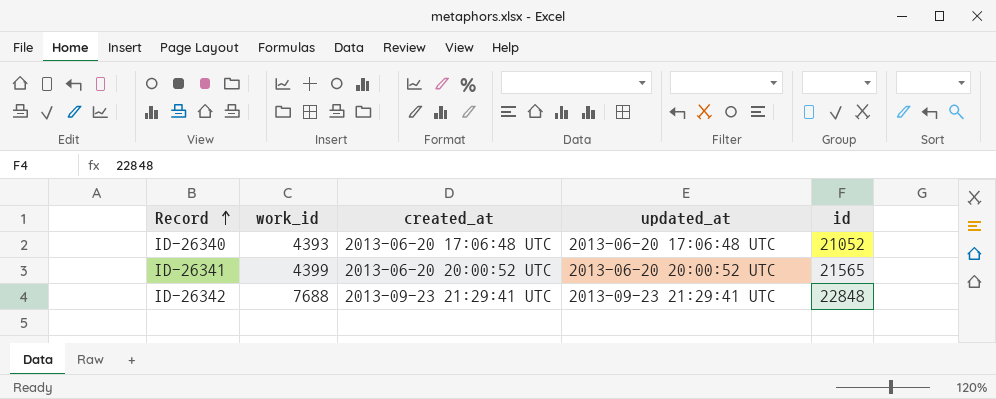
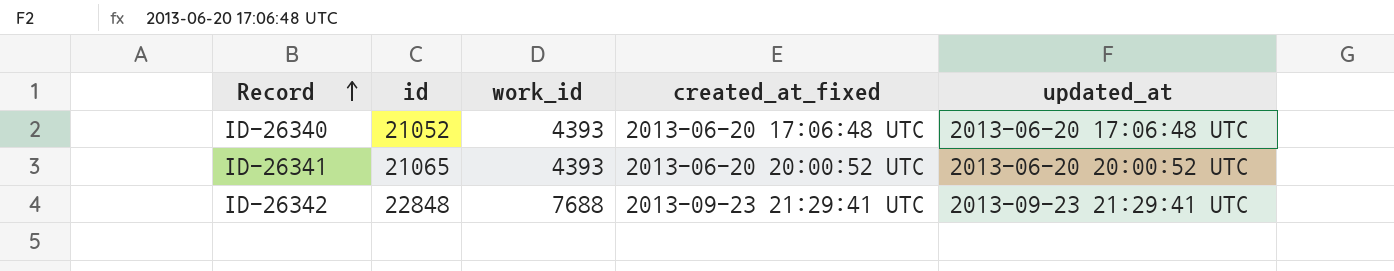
column id | position: 5 -> 2
column name: created_at -> created_at_fixed
ID-26341 | id: 21565 -> 21065
ID-26341 | work_id: 4399 -> 4393

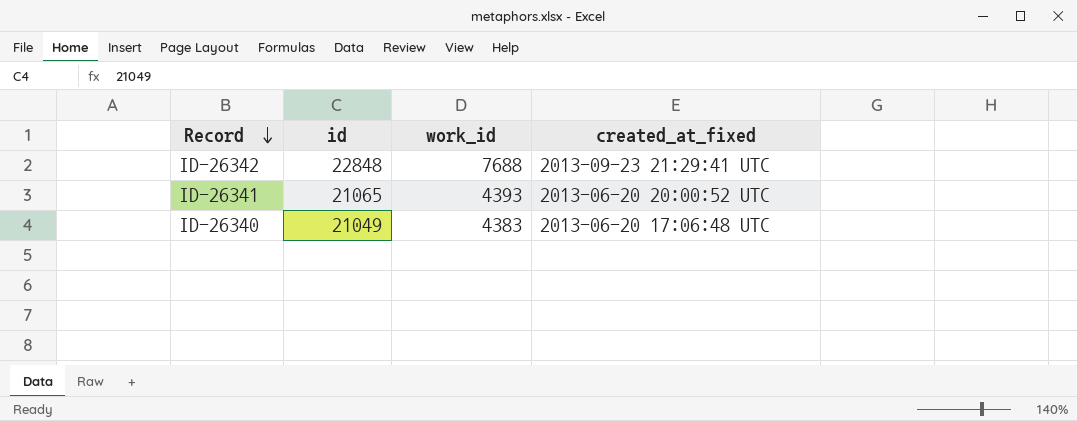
row order: Record ascending -> Record descending
column updated_at | position: 5 -> none
ID-26340 | id: 21052 -> 21049
ID-26340 | work_id: 4393 -> 4383

